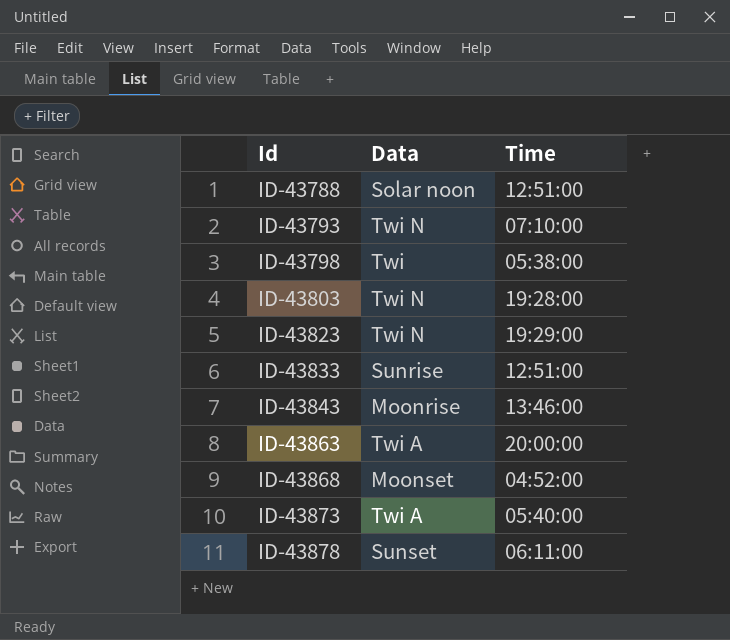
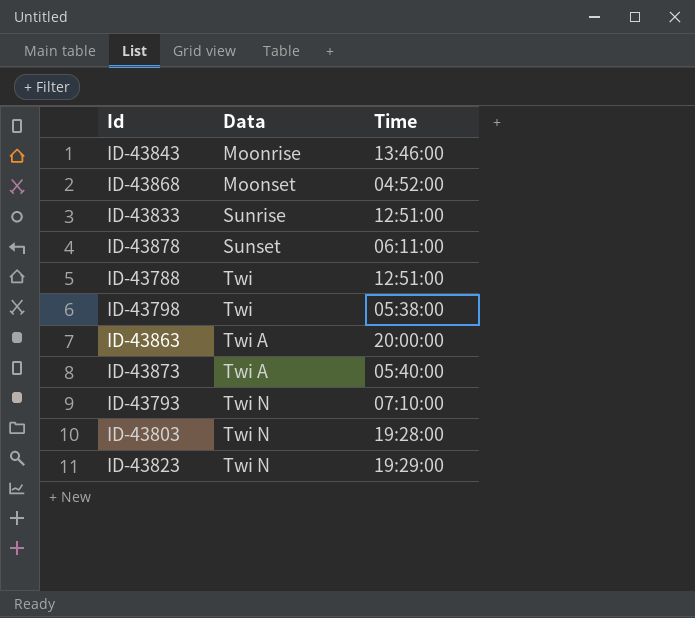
row order: Id ascending -> Data ascending
ID-43788 | Data: Solar noon -> Twi

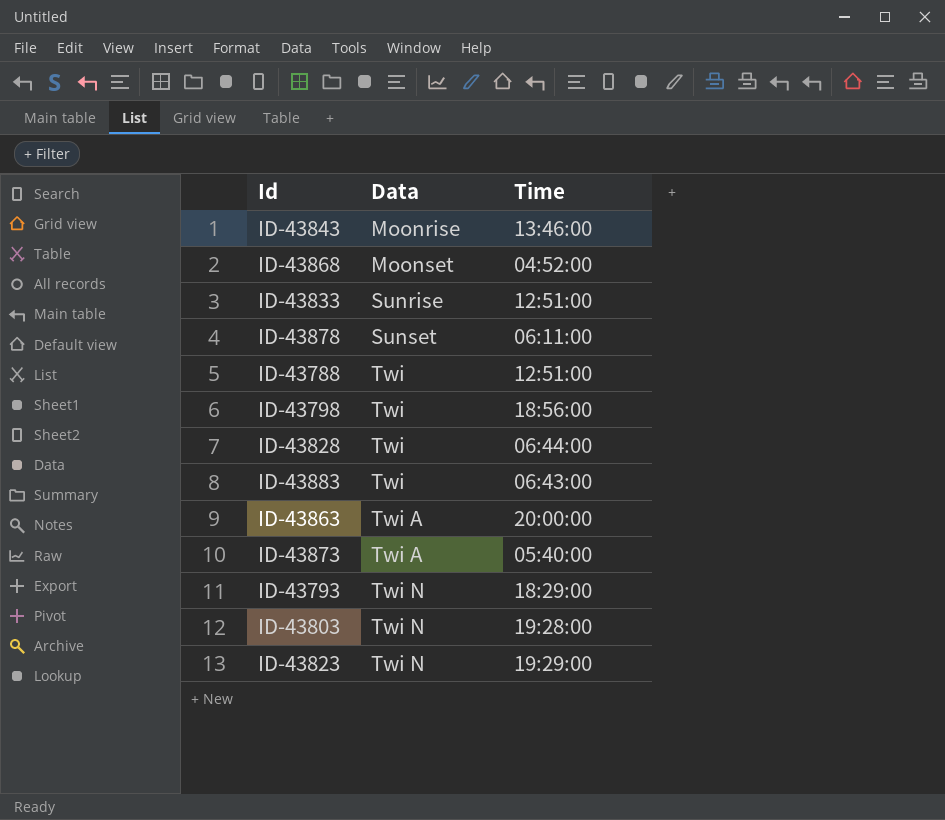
ID-43798 | Time: 05:38:00 -> 18:56:00
row ID-43828: none -> Twi | 06:44:00
row ID-43883: none -> Twi | 06:43:00
ID-43793 | Time: 07:10:00 -> 18:29:00

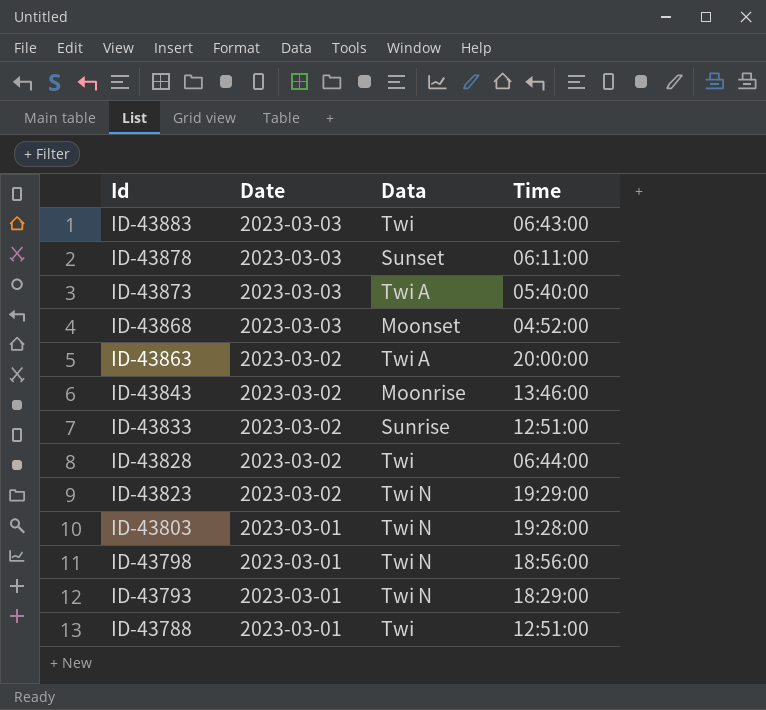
row order: Data ascending -> Id descending
column Date | position: none -> 2
ID-43798 | Data: Twi -> Twi N

